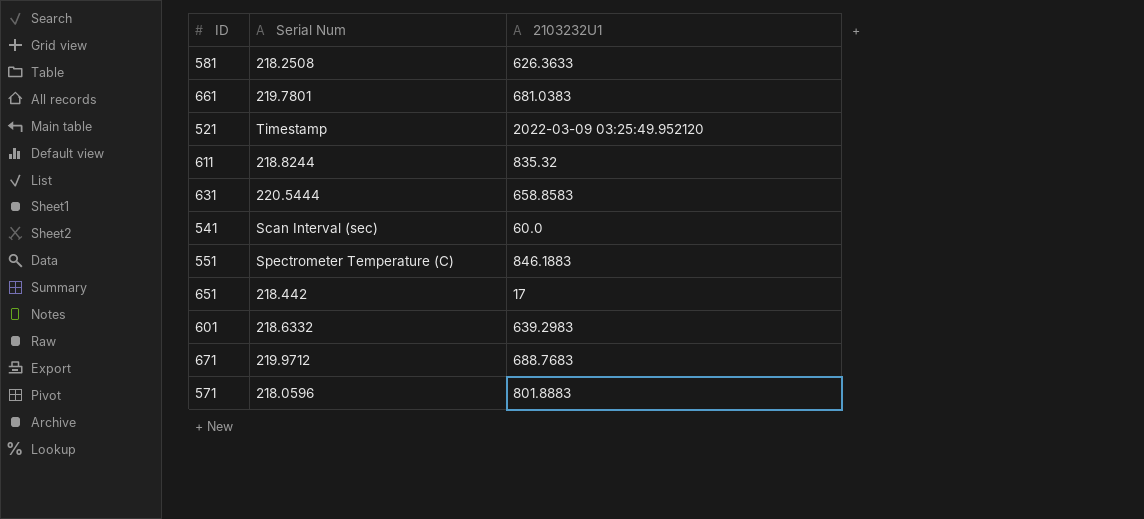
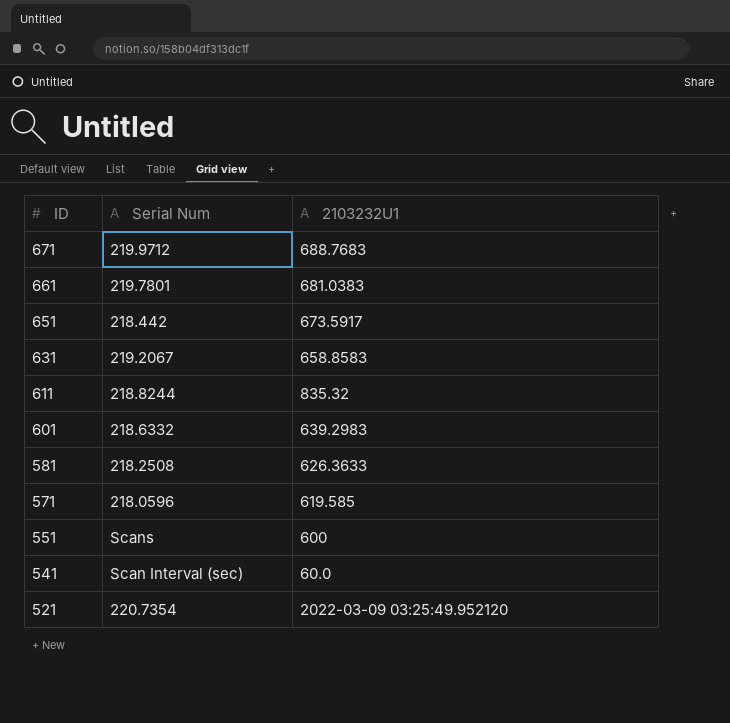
row order: none -> ID descending
651 | 2103232U1: 17 -> 673.5917
631 | Serial Num: 220.5444 -> 219.2067
571 | 2103232U1: 801.8883 -> 619.585
551 | Serial Num: Spectrometer Temperature (C) -> Scans
551 | 2103232U1: 846.1883 -> 600
521 | Serial Num: Timestamp -> 220.7354

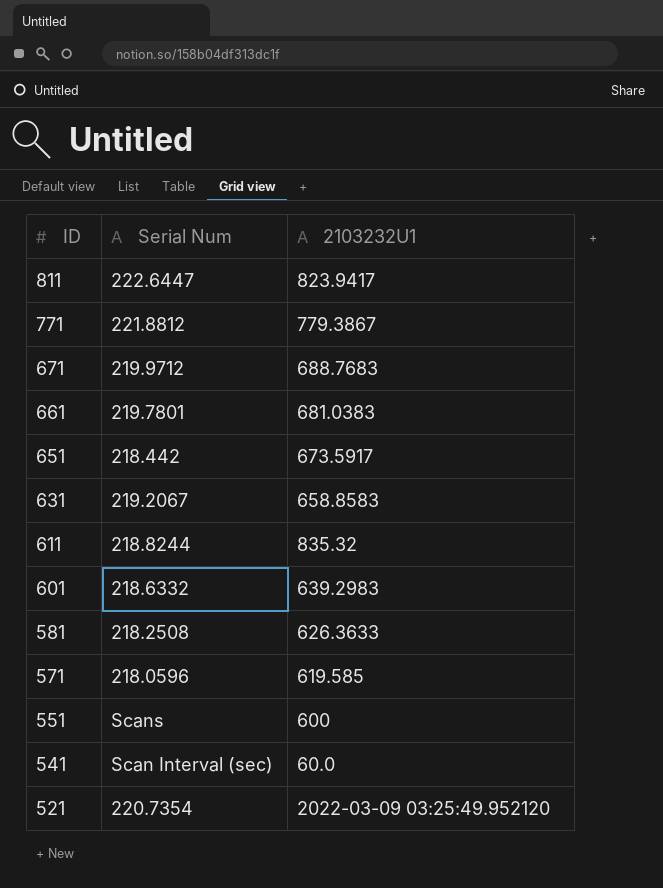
row 811: none -> 222.6447 | 823.9417
row 771: none -> 221.8812 | 779.3867

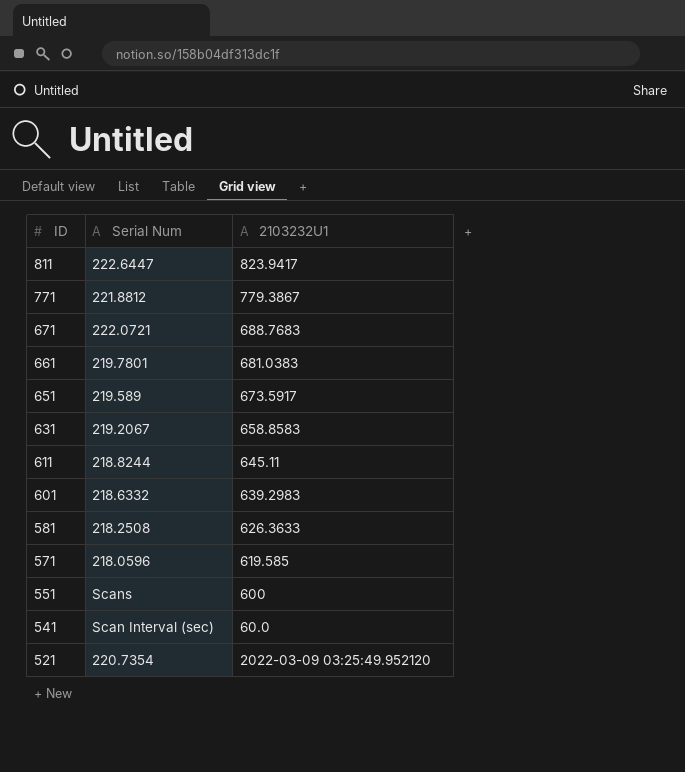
671 | Serial Num: 219.9712 -> 222.0721
651 | Serial Num: 218.442 -> 219.589
611 | 2103232U1: 835.32 -> 645.11

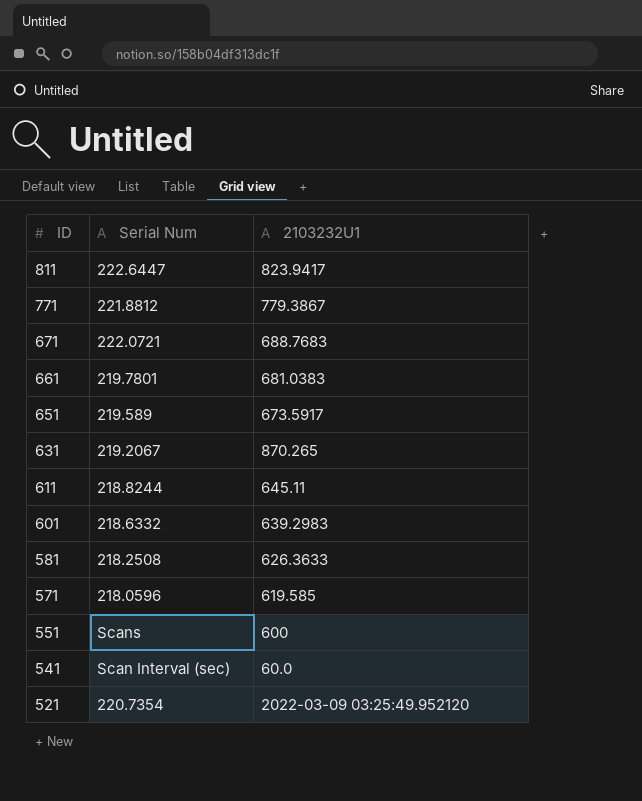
631 | 2103232U1: 658.8583 -> 870.265

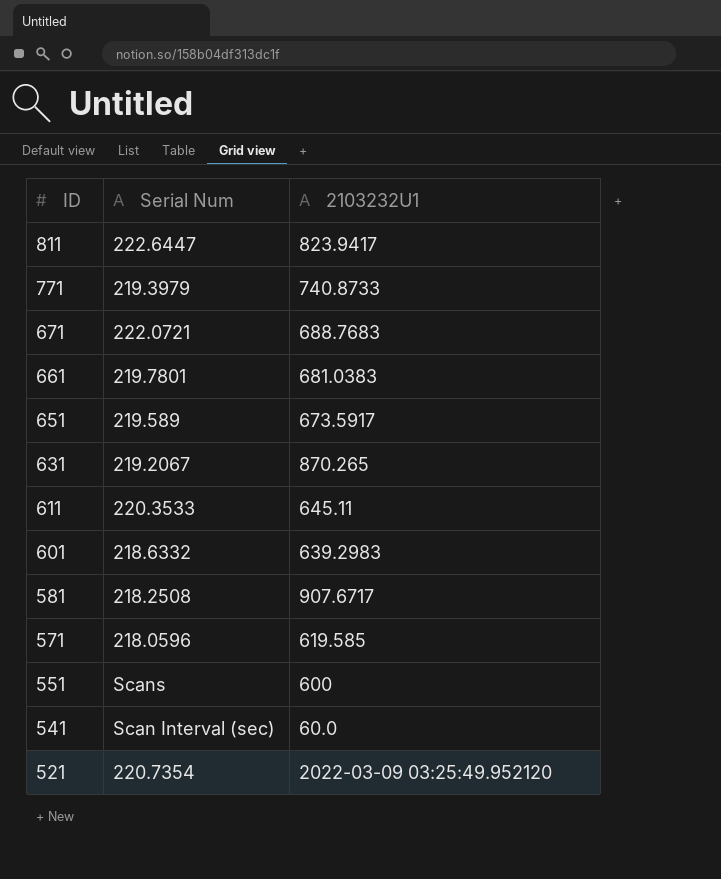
771 | Serial Num: 221.8812 -> 219.3979
771 | 2103232U1: 779.3867 -> 740.8733
611 | Serial Num: 218.8244 -> 220.3533
581 | 2103232U1: 626.3633 -> 907.6717

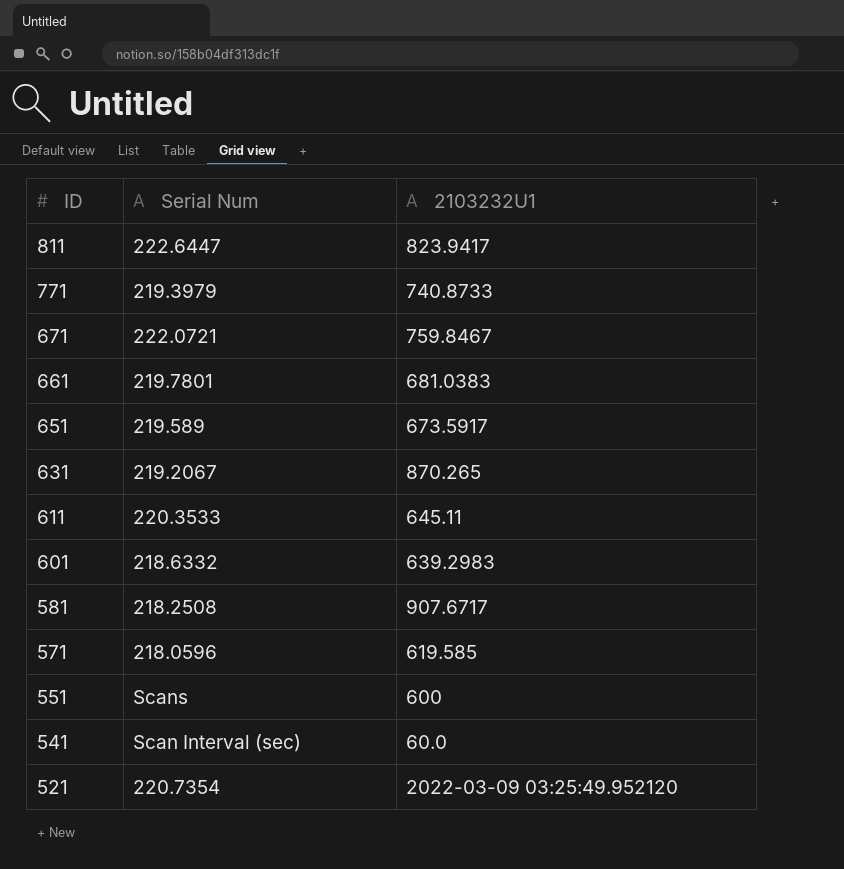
671 | 2103232U1: 688.7683 -> 759.8467

